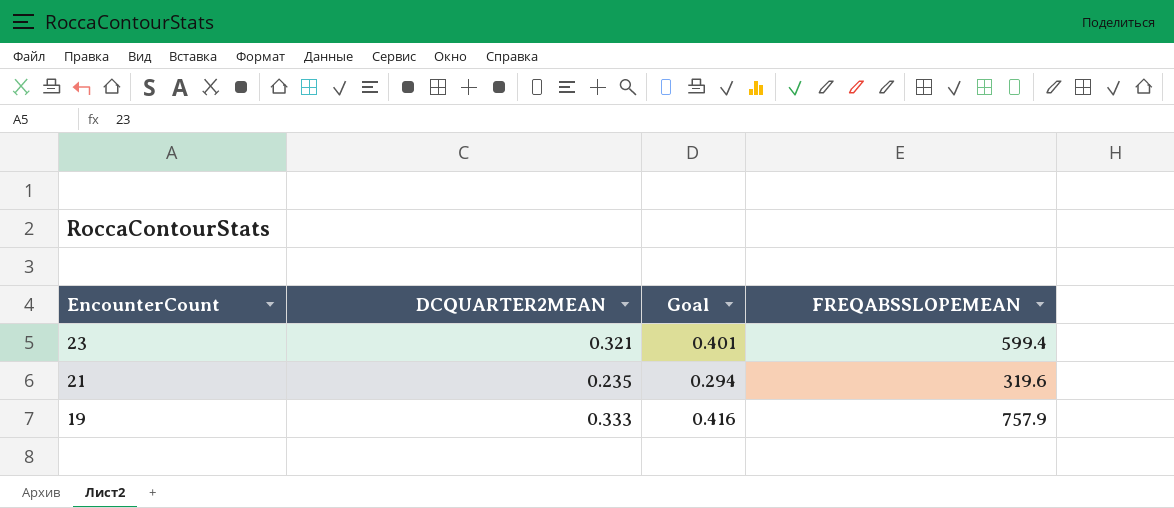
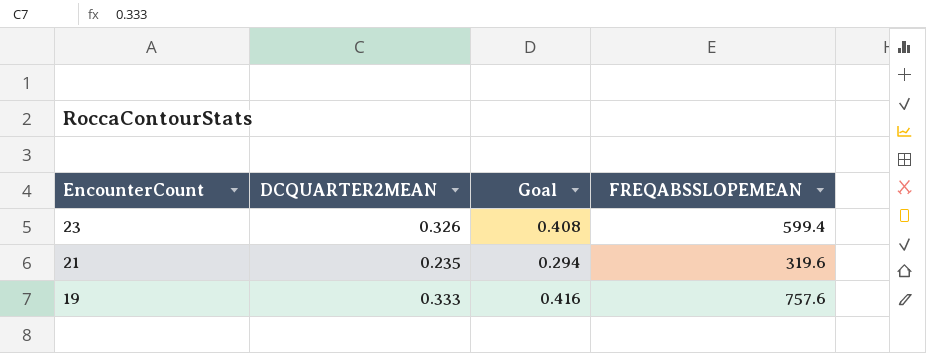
23 | DCQUARTER2MEAN: 0.321 -> 0.326
23 | Goal: 0.401 -> 0.408
19 | FREQABSSLOPEMEAN: 757.9 -> 757.6

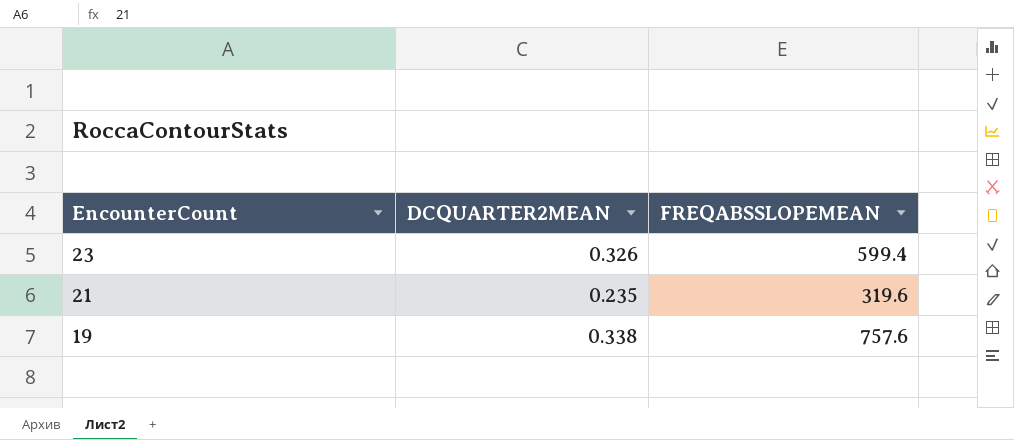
column Goal | formula: [DCQUARTER2MEAN] * 1.25 -> none
19 | DCQUARTER2MEAN: 0.333 -> 0.338

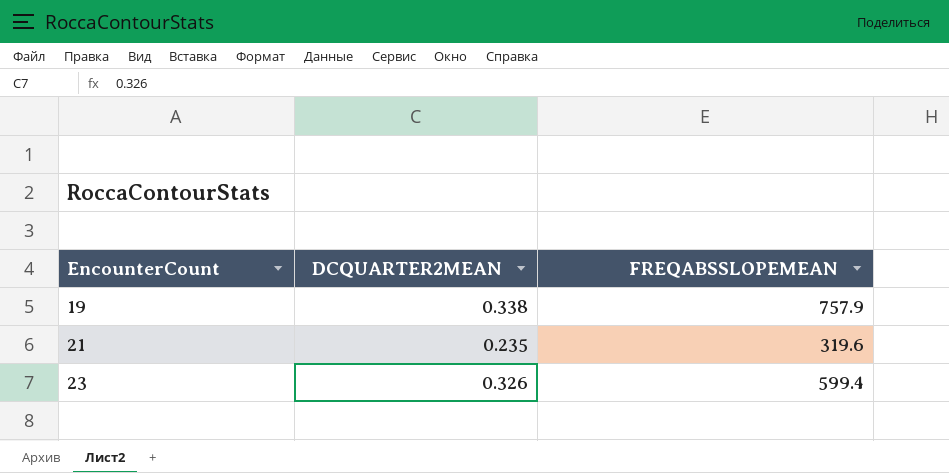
row order: EncounterCount descending -> EncounterCount ascending
19 | FREQABSSLOPEMEAN: 757.6 -> 757.9

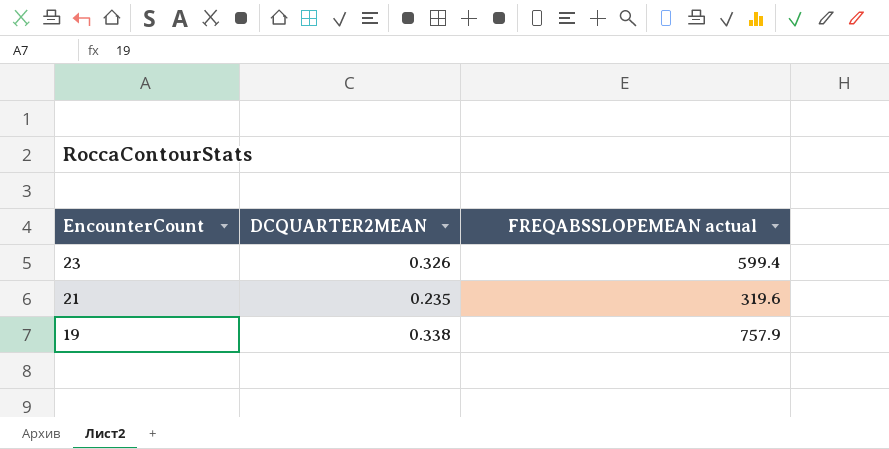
row order: EncounterCount ascending -> EncounterCount descending
column name: FREQABSSLOPEMEAN -> FREQABSSLOPEMEAN actual

